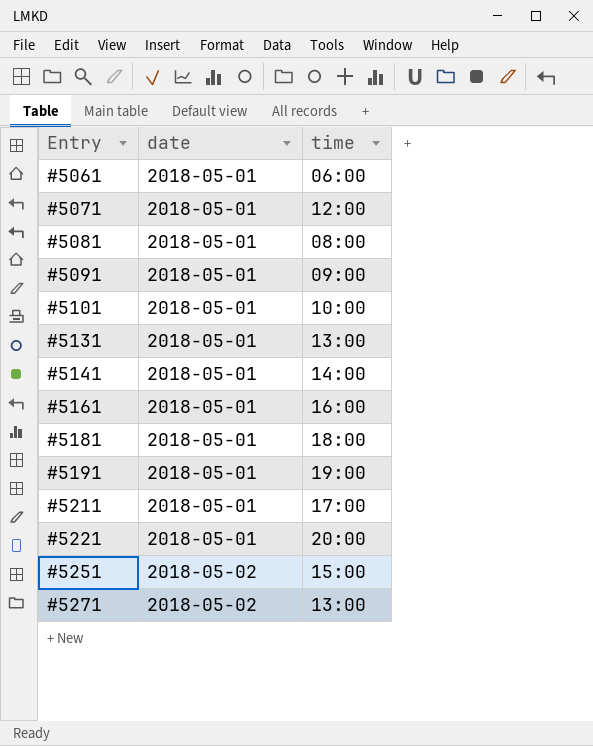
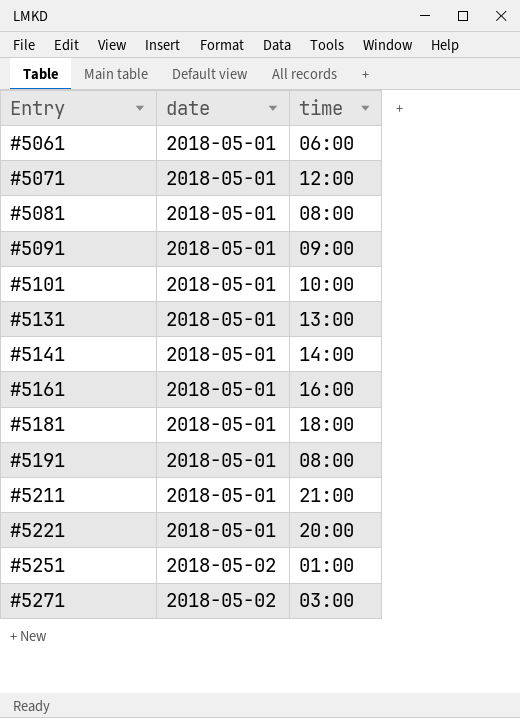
#5191 | time: 19:00 -> 08:00
#5211 | time: 17:00 -> 21:00
#5251 | time: 15:00 -> 01:00
#5271 | time: 13:00 -> 03:00

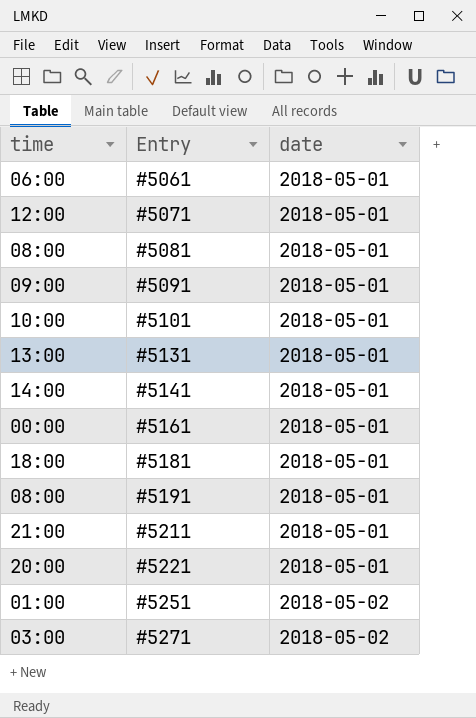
column time | position: 3 -> 1
#5161 | time: 16:00 -> 00:00

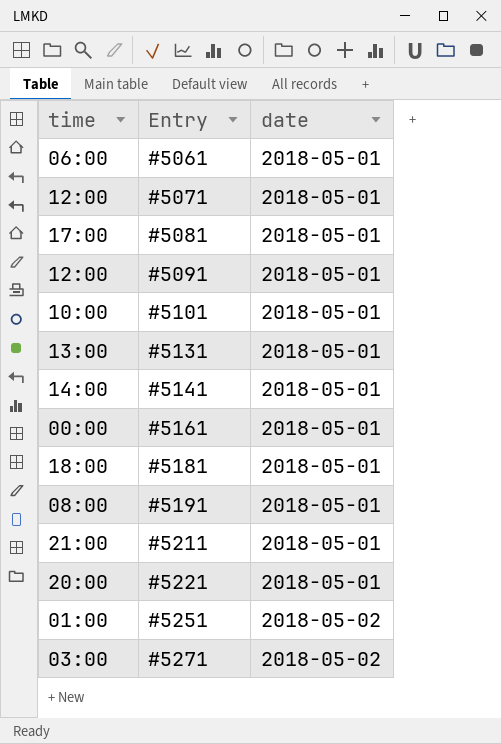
#5081 | time: 08:00 -> 17:00
#5091 | time: 09:00 -> 12:00

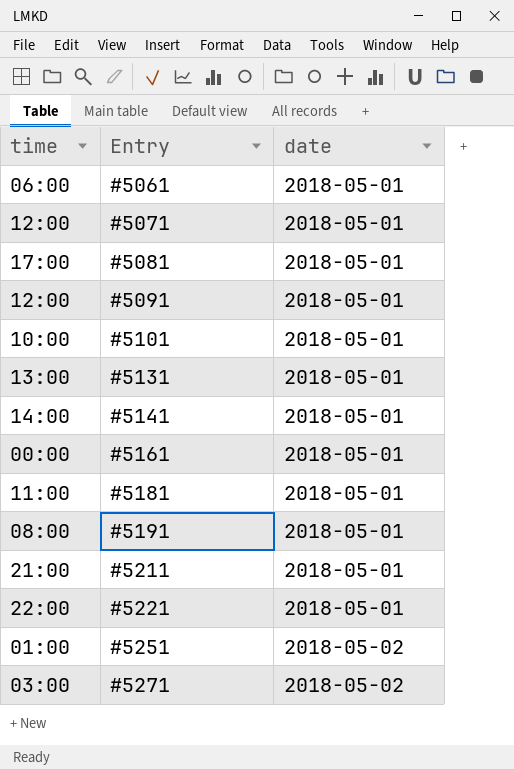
#5181 | time: 18:00 -> 11:00
#5221 | time: 20:00 -> 22:00

